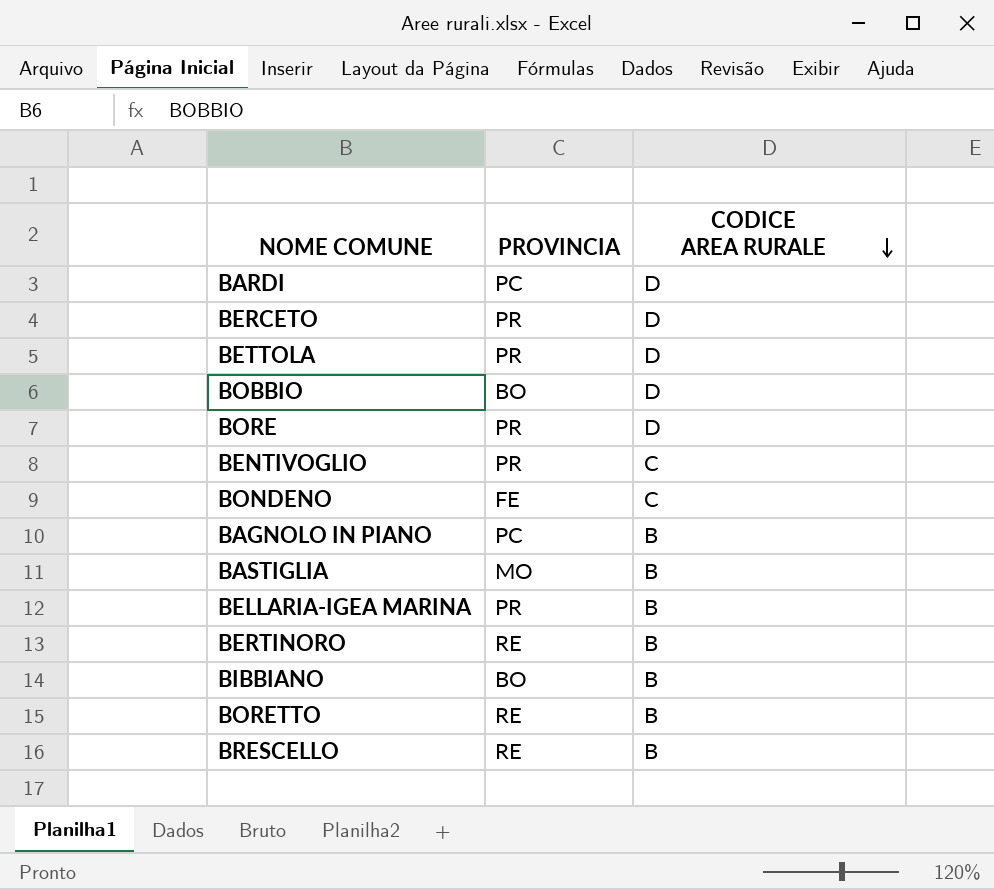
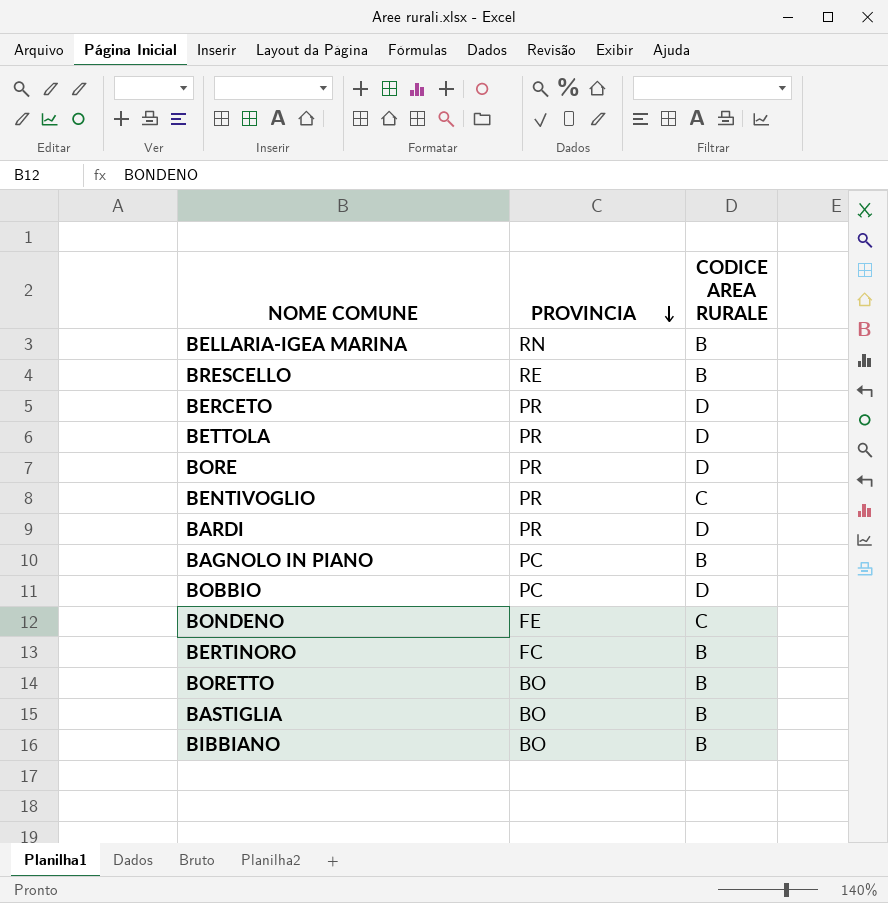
row order: CODICE AREA RURALE descending -> PROVINCIA descending
BELLARIA-IGEA MARINA | PROVINCIA: PR -> RN
BARDI | PROVINCIA: PC -> PR
BOBBIO | PROVINCIA: BO -> PC
BERTINORO | PROVINCIA: RE -> FC
BORETTO | PROVINCIA: RE -> BO
BASTIGLIA | PROVINCIA: MO -> BO

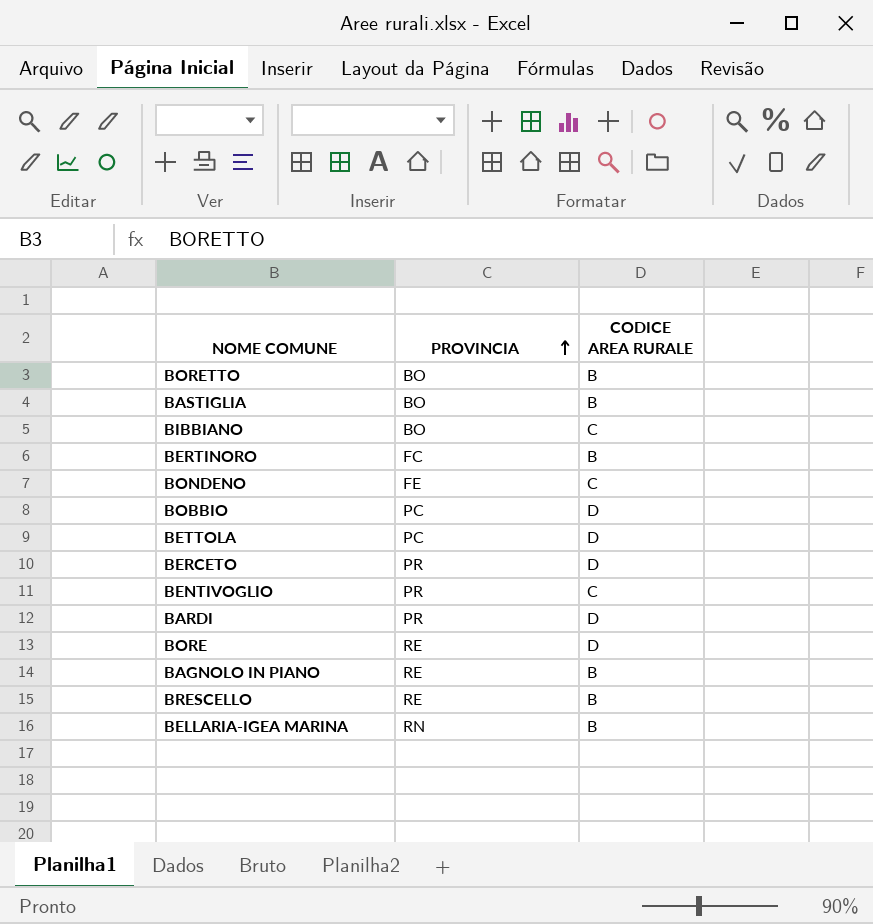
row order: PROVINCIA descending -> PROVINCIA ascending
BIBBIANO | CODICE AREA RURALE: B -> C
BETTOLA | PROVINCIA: PR -> PC
BORE | PROVINCIA: PR -> RE
BAGNOLO IN PIANO | PROVINCIA: PC -> RE

